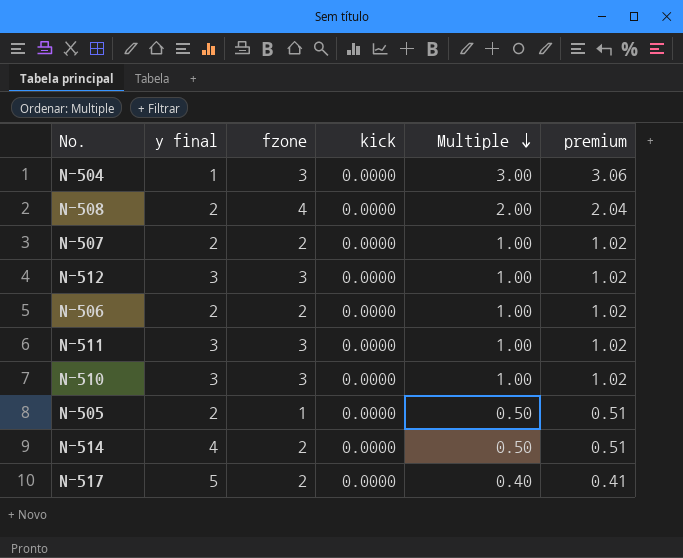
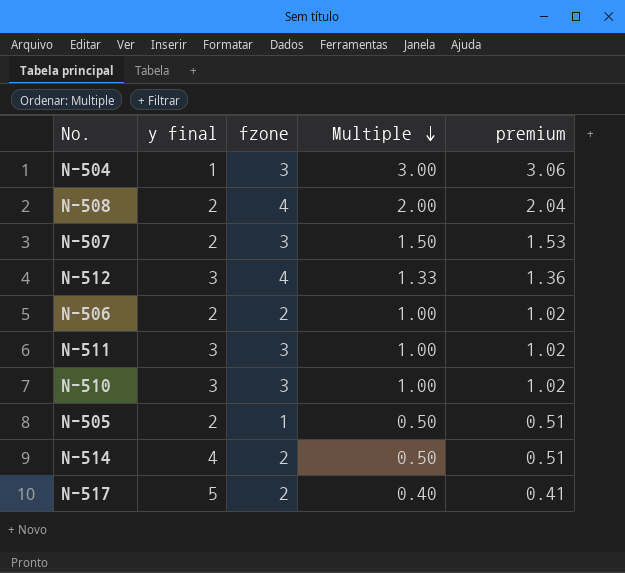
column kick | position: 4 -> none
N-507 | fzone: 2 -> 3
N-507 | Multiple: 1.00 -> 1.50
N-507 | premium: 1.02 -> 1.53
N-512 | fzone: 3 -> 4
N-512 | Multiple: 1.00 -> 1.33
N-512 | premium: 1.02 -> 1.36

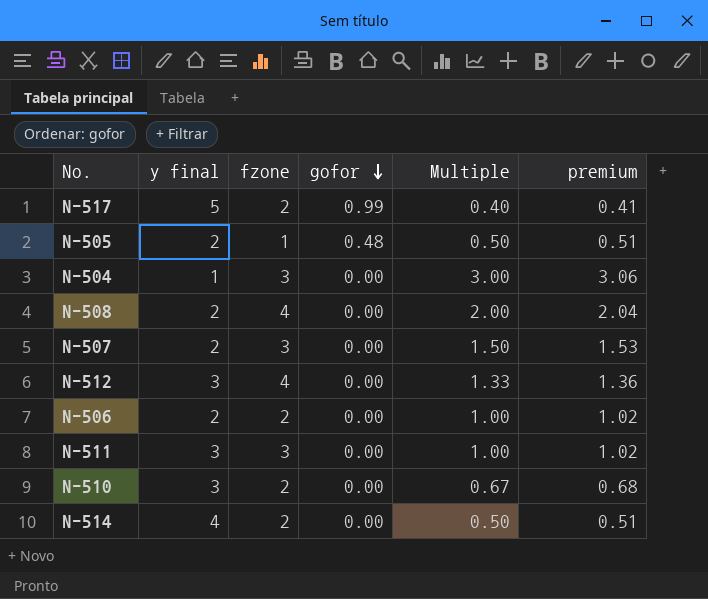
row order: Multiple descending -> gofor descending
column gofor | position: none -> 4
N-510 | fzone: 3 -> 2
N-510 | Multiple: 1.00 -> 0.67
N-510 | premium: 1.02 -> 0.68

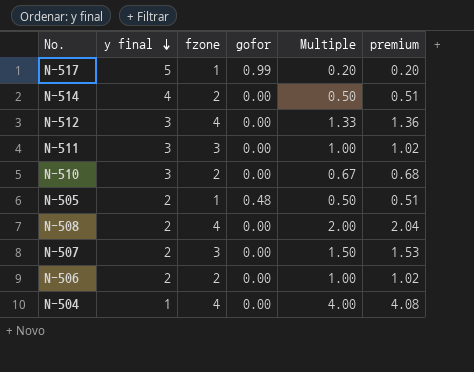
row order: gofor descending -> y final descending
N-517 | fzone: 2 -> 1
N-517 | Multiple: 0.40 -> 0.20
N-517 | premium: 0.41 -> 0.20
N-504 | fzone: 3 -> 4
N-504 | Multiple: 3.00 -> 4.00
N-504 | premium: 3.06 -> 4.08

